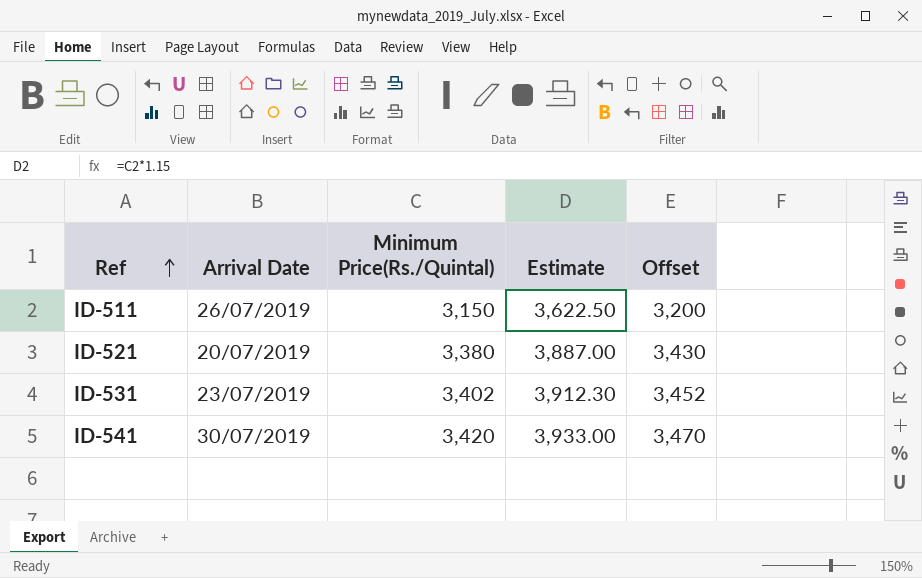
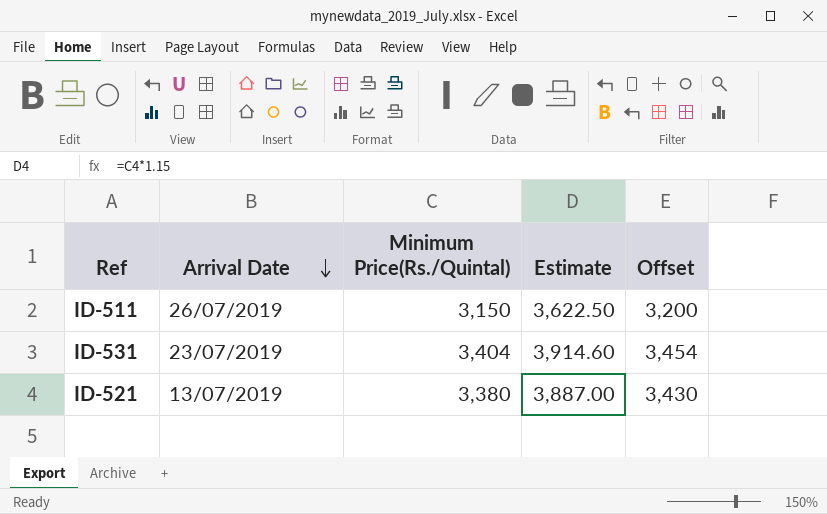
row order: Ref ascending -> Arrival Date descending
row ID-541: 30/07/2019 | 3,420 | 3,933.00 | 3,470 -> none
ID-531 | Minimum Price(Rs./Quintal): 3,402 -> 3,404
ID-531 | Estimate: 3,912.30 -> 3,914.60
ID-531 | Offset: 3,452 -> 3,454
ID-521 | Arrival Date: 20/07/2019 -> 13/07/2019

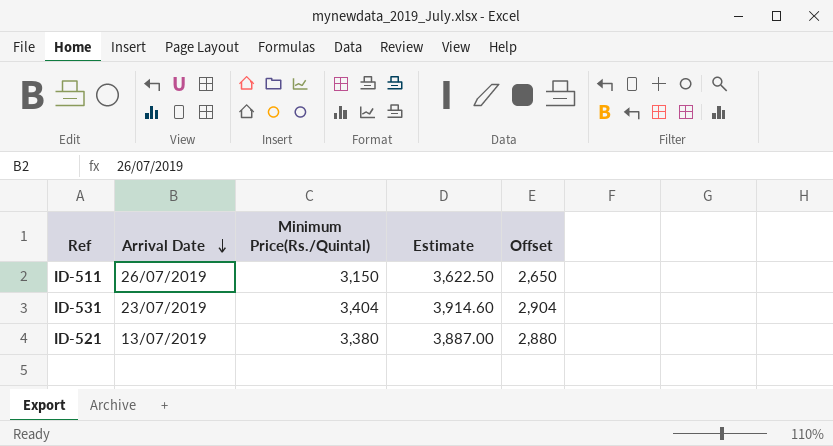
column Offset | formula: [Minimum Price(Rs./Quintal)] + 50 -> [Minimum Price(Rs./Quintal)] - 500

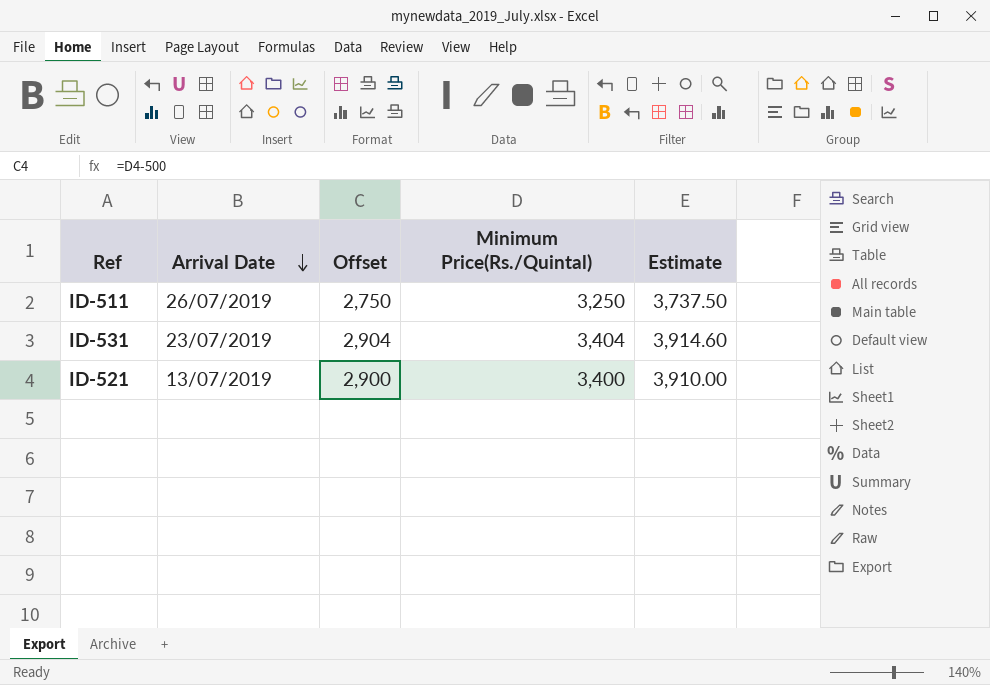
column Offset | position: 5 -> 3
ID-511 | Offset: 2,650 -> 2,750
ID-511 | Minimum Price(Rs./Quintal): 3,150 -> 3,250
ID-511 | Estimate: 3,622.50 -> 3,737.50
ID-521 | Offset: 2,880 -> 2,900
ID-521 | Minimum Price(Rs./Quintal): 3,380 -> 3,400
ID-521 | Estimate: 3,887.00 -> 3,910.00

